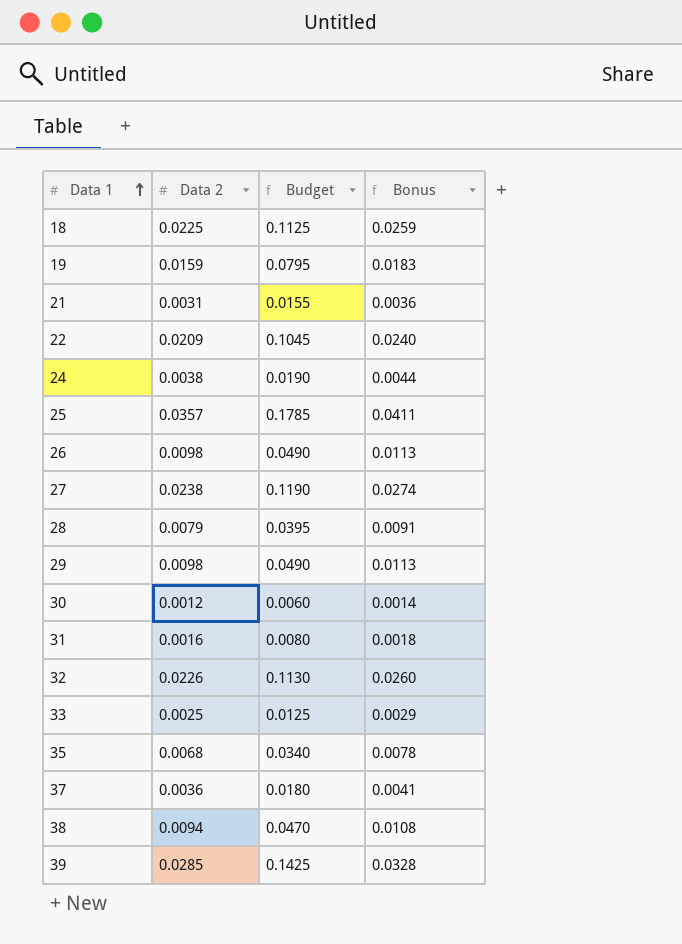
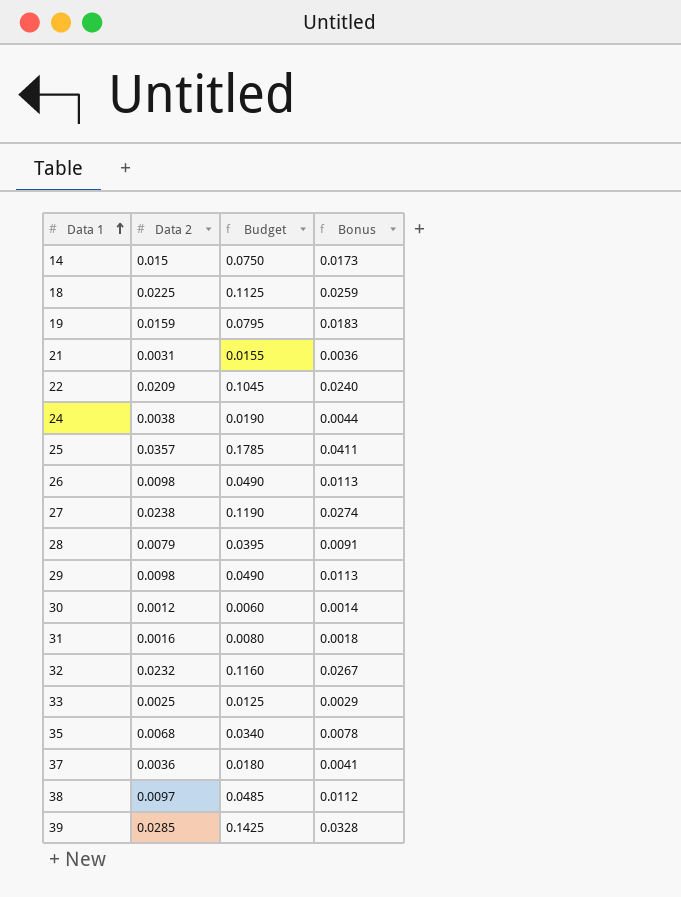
row 14: none -> 0.015 | 0.0750 | 0.0173
32 | Data 2: 0.0226 -> 0.0232
32 | Budget: 0.1130 -> 0.1160
32 | Bonus: 0.0260 -> 0.0267
38 | Data 2: 0.0094 -> 0.0097
38 | Budget: 0.0470 -> 0.0485
38 | Bonus: 0.0108 -> 0.0112

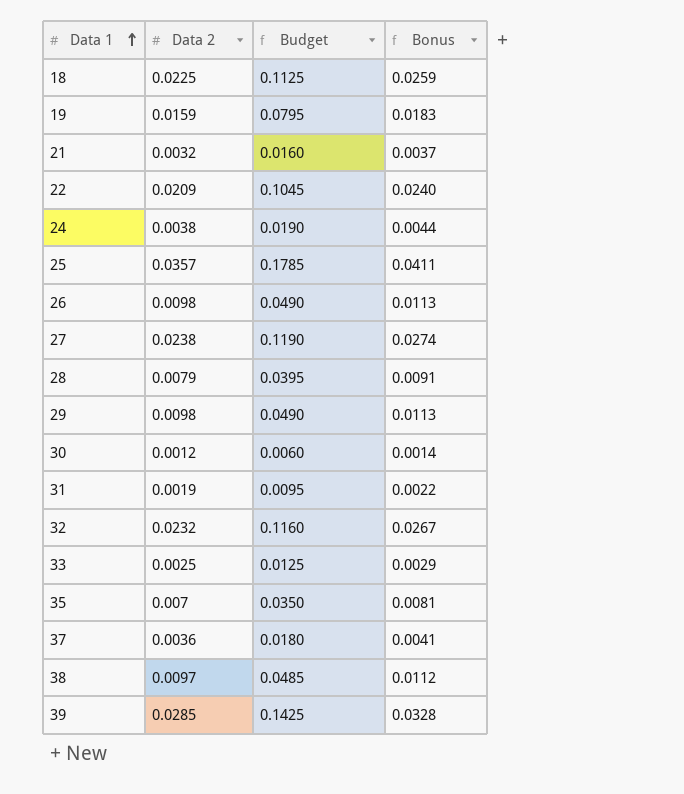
row 14: 0.015 | 0.0750 | 0.0173 -> none
21 | Data 2: 0.0031 -> 0.0032
21 | Budget: 0.0155 -> 0.0160
21 | Bonus: 0.0036 -> 0.0037
31 | Data 2: 0.0016 -> 0.0019
31 | Budget: 0.0080 -> 0.0095
31 | Bonus: 0.0018 -> 0.0022
35 | Data 2: 0.0068 -> 0.007
35 | Budget: 0.0340 -> 0.0350
35 | Bonus: 0.0078 -> 0.0081

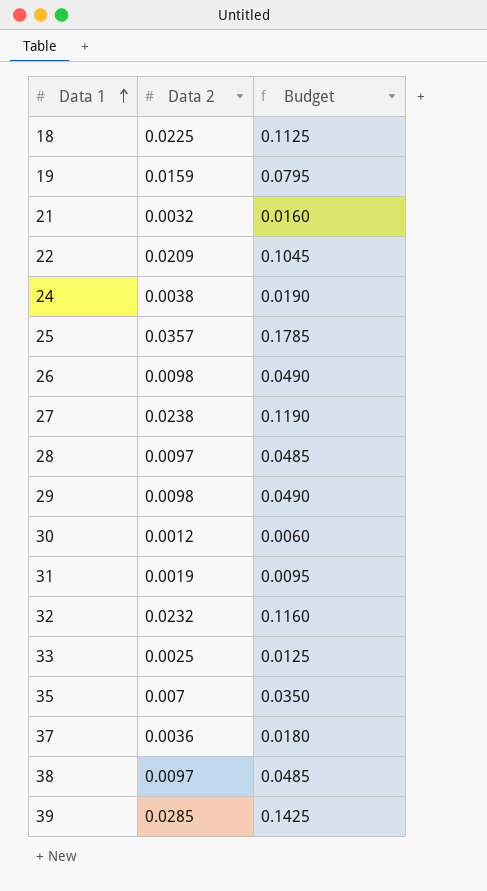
column Bonus | formula: [Data 2] * 1.15 -> none
28 | Data 2: 0.0079 -> 0.0097
28 | Budget: 0.0395 -> 0.0485

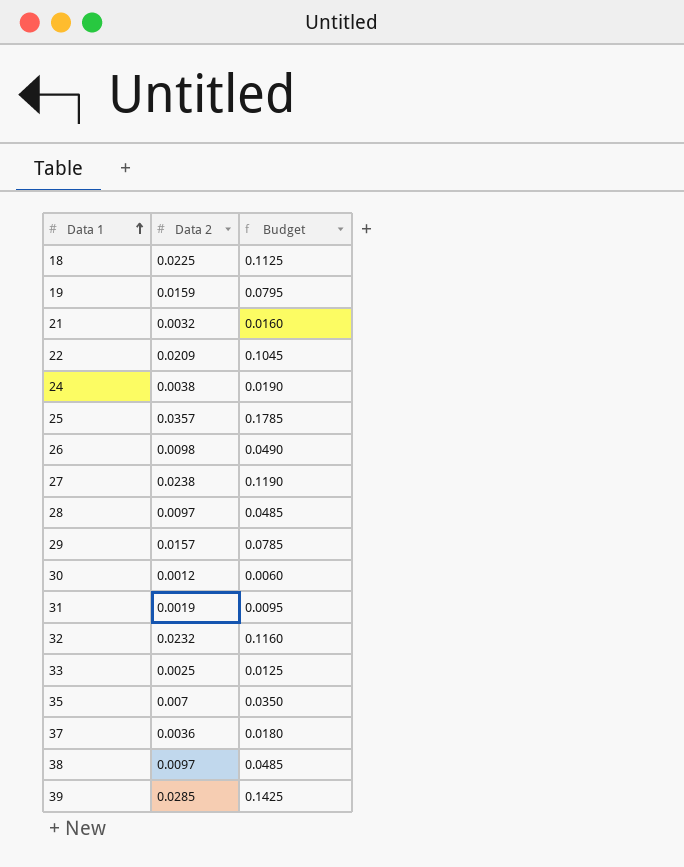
29 | Data 2: 0.0098 -> 0.0157
29 | Budget: 0.0490 -> 0.0785

